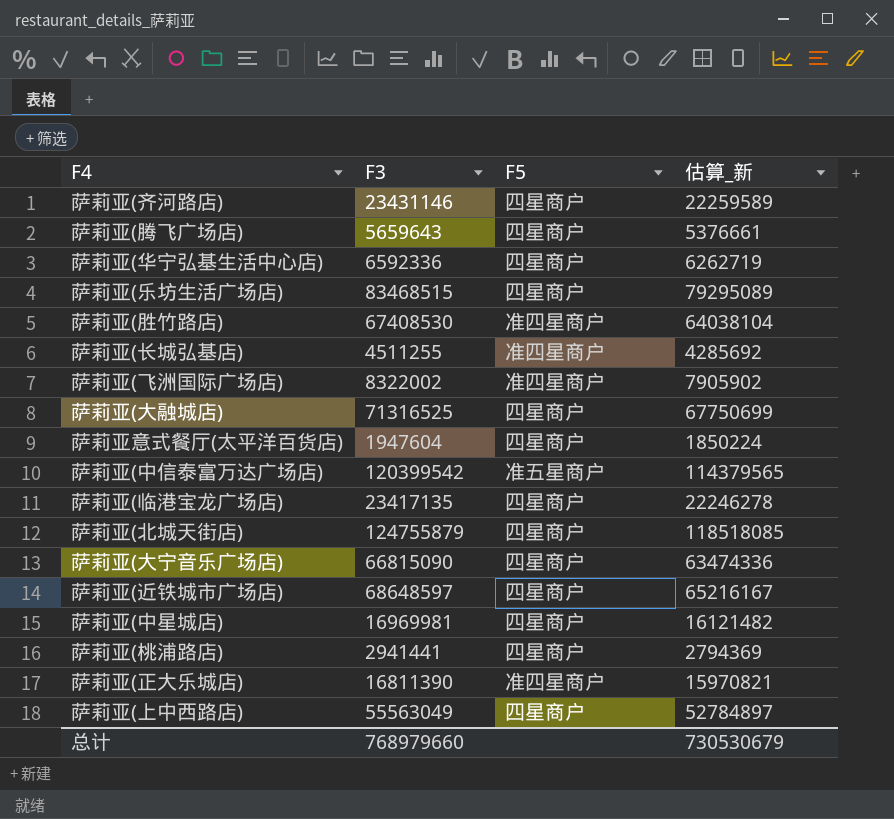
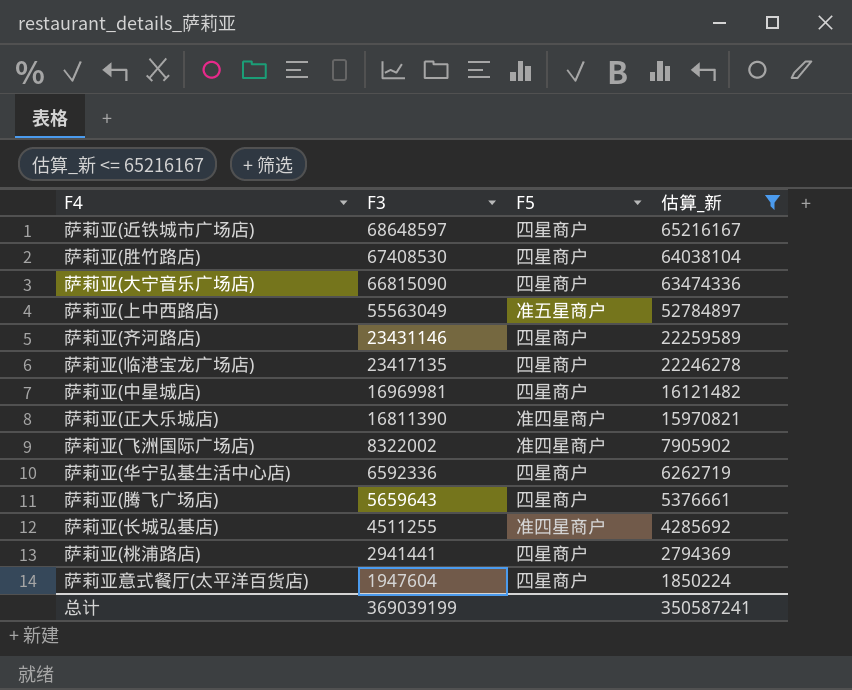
filter: none -> 估算_新 <= 65216167
row order: none -> F3 descending
萨莉亚(胜竹路店) | F5: 准四星商户 -> 四星商户
萨莉亚(上中西路店) | F5: 四星商户 -> 准五星商户
总计 | F3: 768979660 -> 369039199
总计 | 估算_新: 730530679 -> 350587241

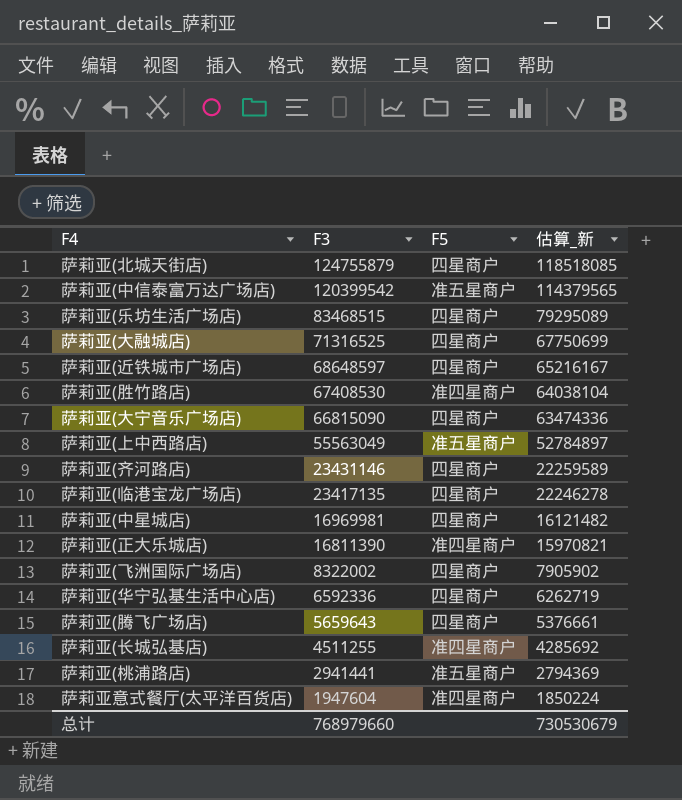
filter: 估算_新 <= 65216167 -> none
萨莉亚(胜竹路店) | F5: 四星商户 -> 准四星商户
萨莉亚(飞洲国际广场店) | F5: 准四星商户 -> 四星商户
萨莉亚(桃浦路店) | F5: 四星商户 -> 准五星商户
萨莉亚意式餐厅(太平洋百货店) | F5: 四星商户 -> 准四星商户
总计 | F3: 369039199 -> 768979660
总计 | 估算_新: 350587241 -> 730530679

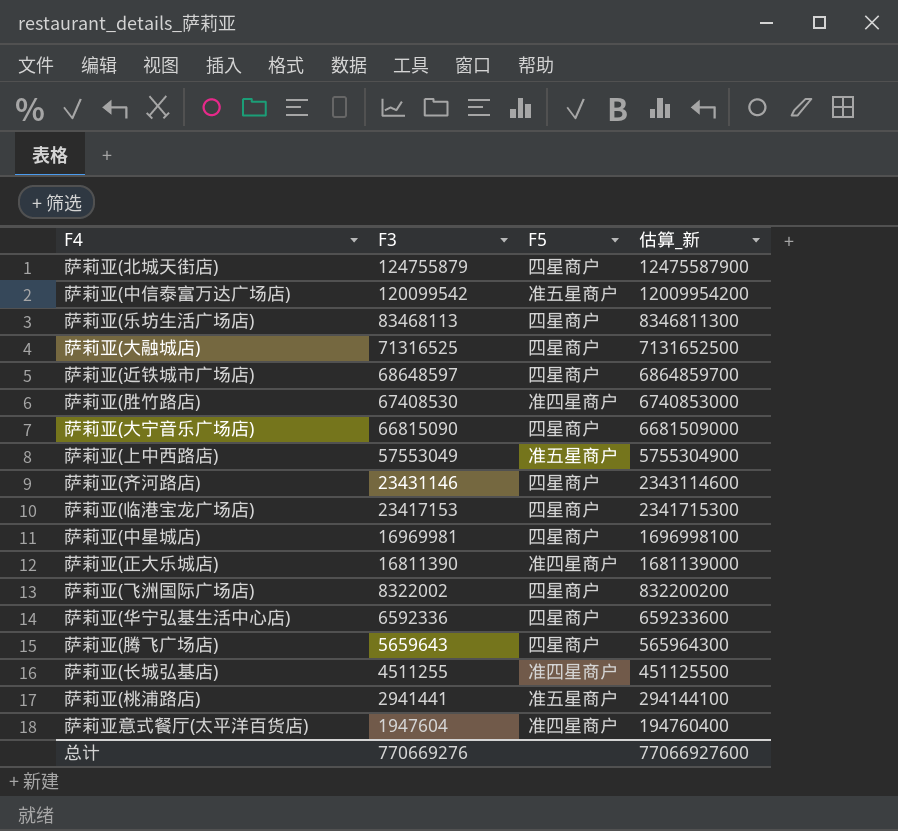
column 估算_新 | formula: [F3] * 0.95 -> [F3] * 100
萨莉亚(中信泰富万达广场店) | F3: 120399542 -> 120099542
萨莉亚(乐坊生活广场店) | F3: 83468515 -> 83468113
萨莉亚(上中西路店) | F3: 55563049 -> 57553049
萨莉亚(临港宝龙广场店) | F3: 23417135 -> 23417153
总计 | F3: 768979660 -> 770669276
总计 | 估算_新: 730530679 -> 77066927600

